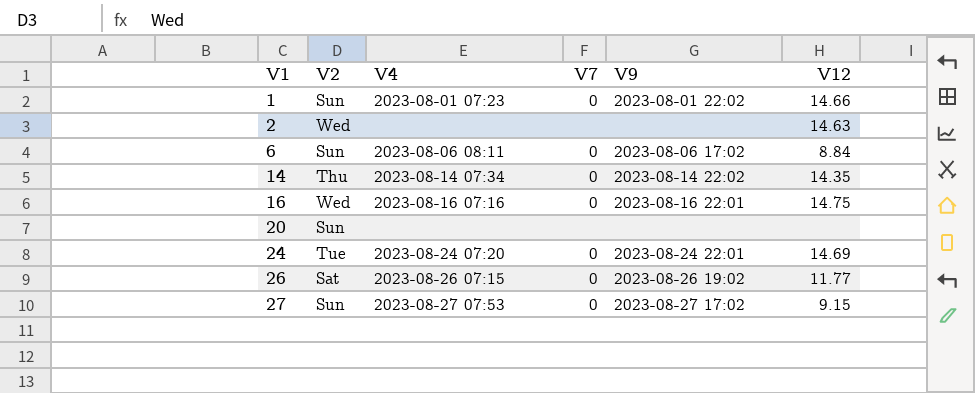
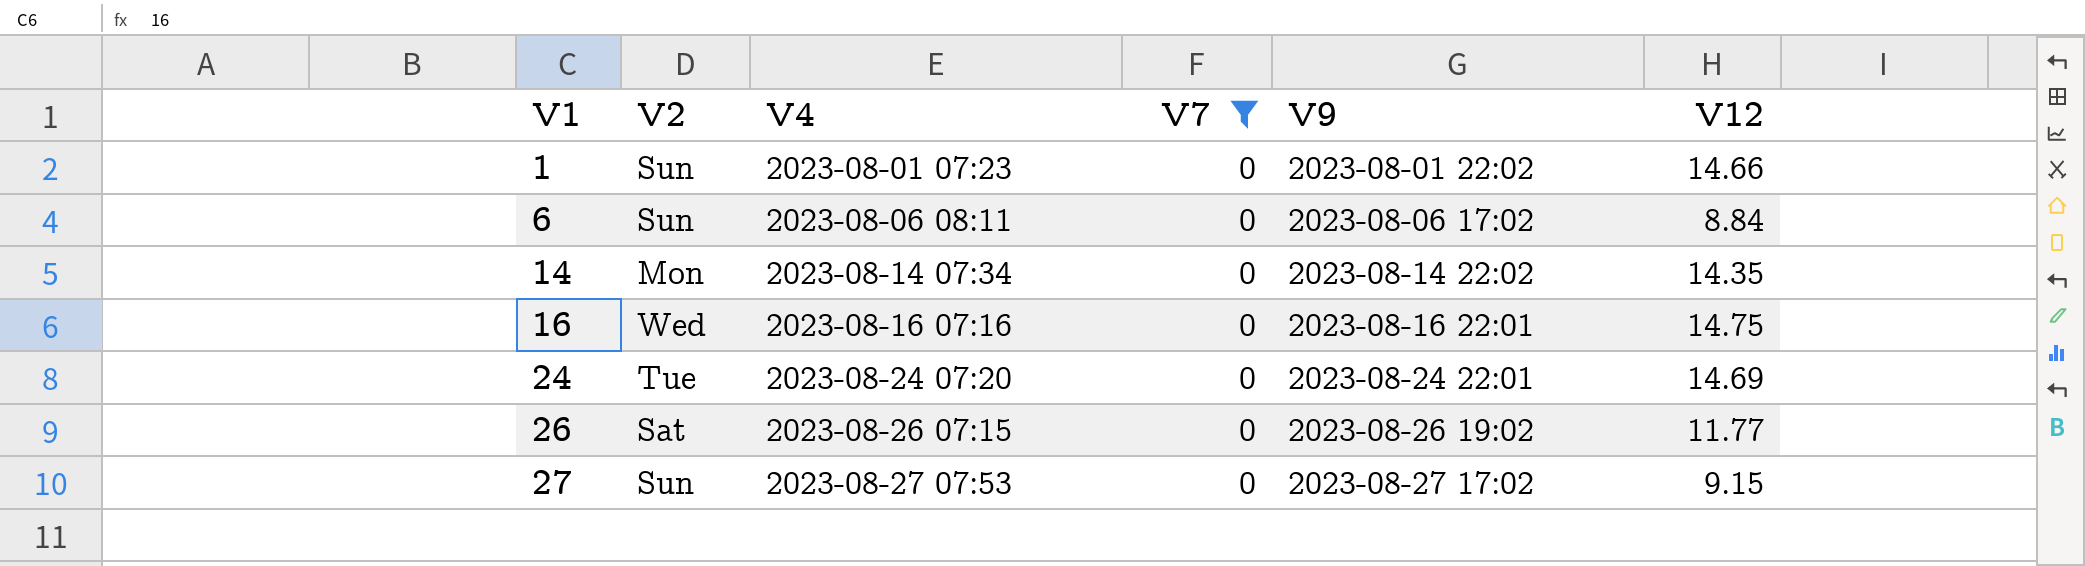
filter: none -> V7 = 0
14 | V2: Thu -> Mon

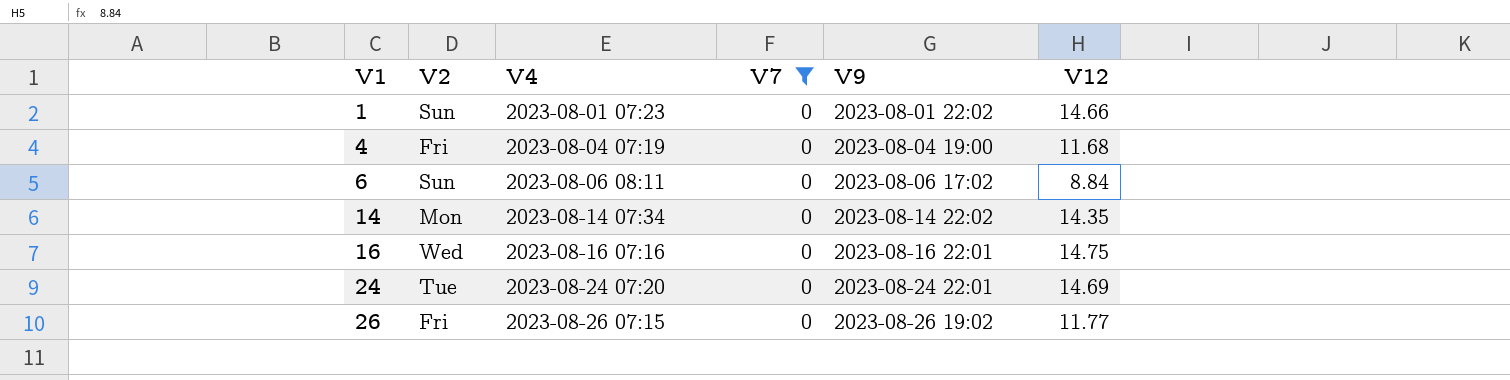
row 27: Sun | 2023-08-27 07:53 | 0 | 2023-08-27 17:02 | 9.15 -> none
row 4: none -> Fri | 2023-08-04 07:19 | 0 | 2023-08-04 19:00 | 11.68
26 | V2: Sat -> Fri

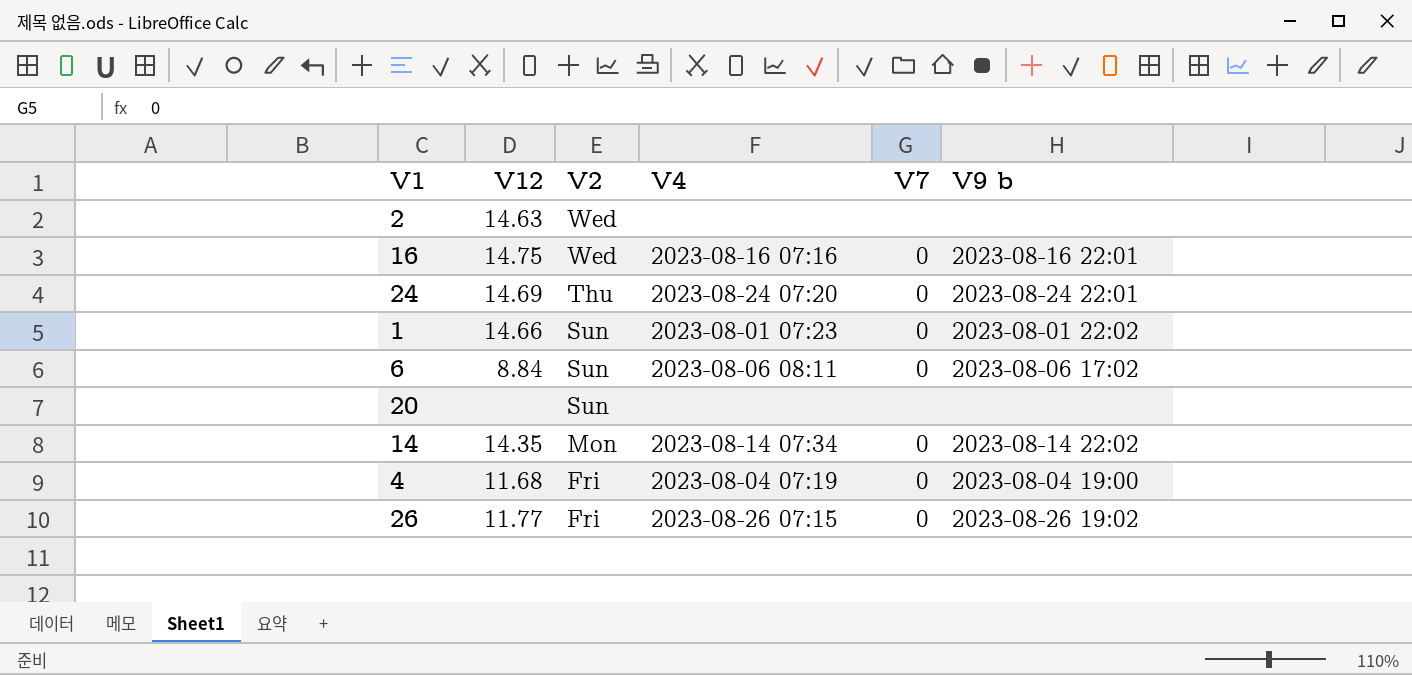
filter: V7 = 0 -> none
row order: V1 ascending -> V2 descending
column V12 | position: 6 -> 2
column name: V9 -> V9 b
24 | V2: Tue -> Thu

